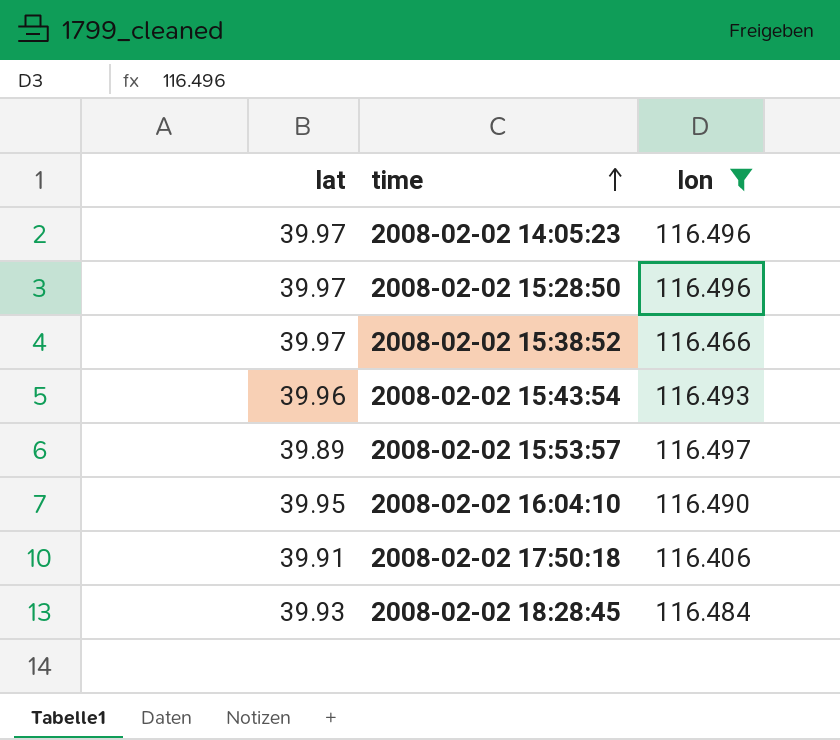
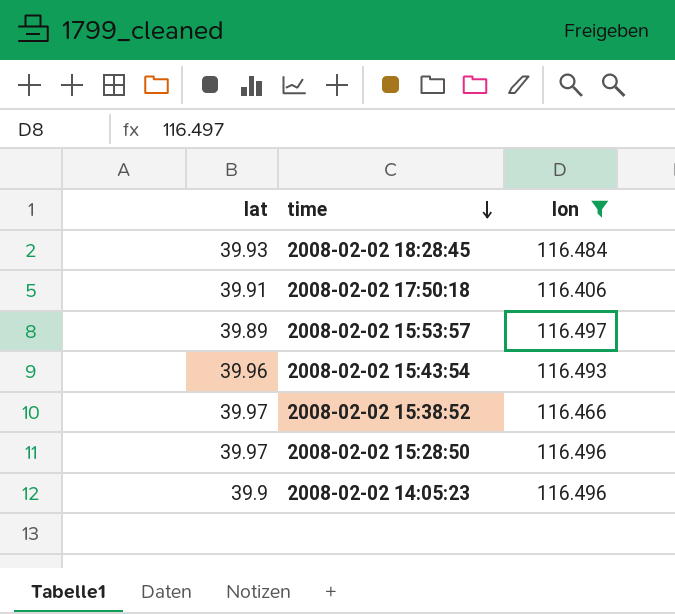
row order: time ascending -> time descending
row 2008-02-02 16:04:10: 39.95 | 116.490 -> none
2008-02-02 14:05:23 | lat: 39.97 -> 39.9

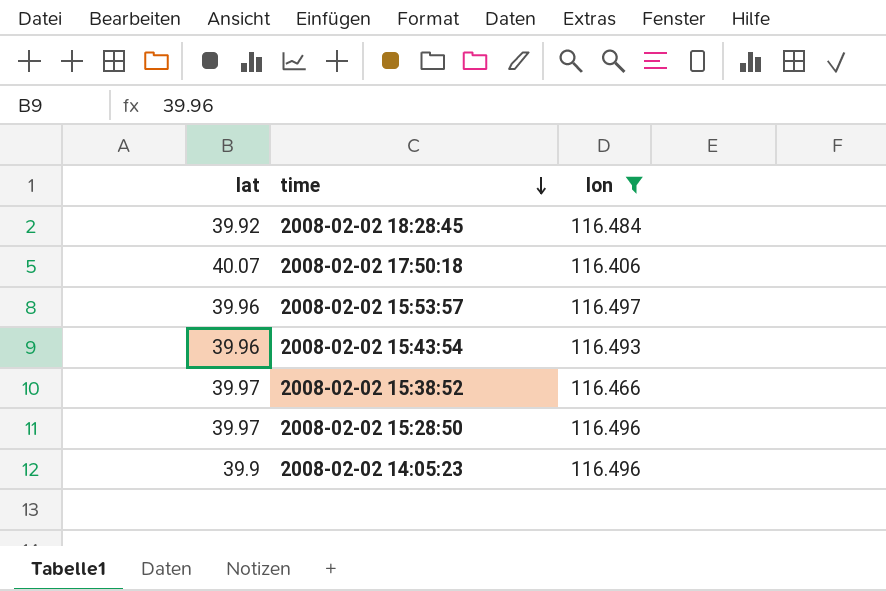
2008-02-02 18:28:45 | lat: 39.93 -> 39.92
2008-02-02 17:50:18 | lat: 39.91 -> 40.07
2008-02-02 15:53:57 | lat: 39.89 -> 39.96

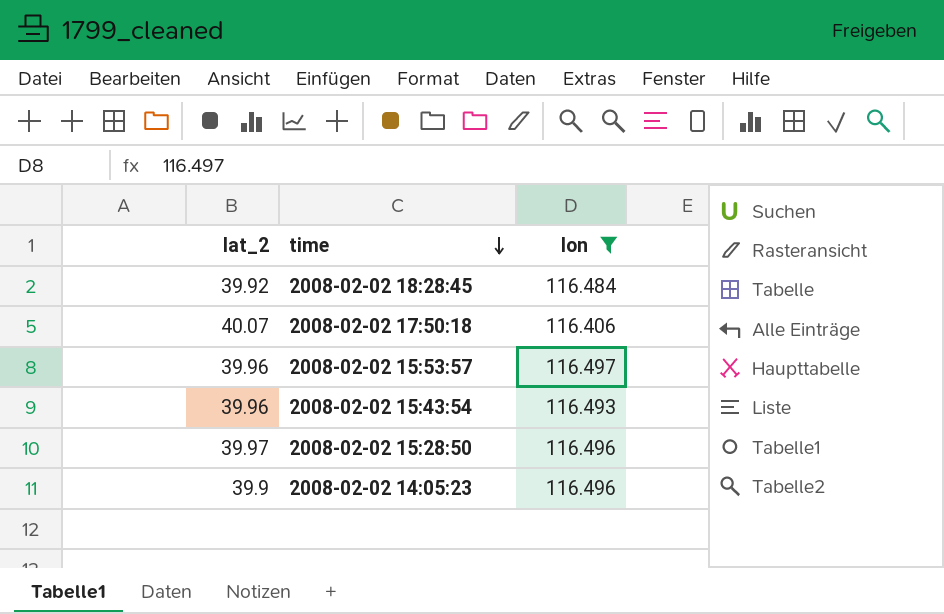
column name: lat -> lat_2
row 2008-02-02 15:38:52: 39.97 | 116.466 -> none

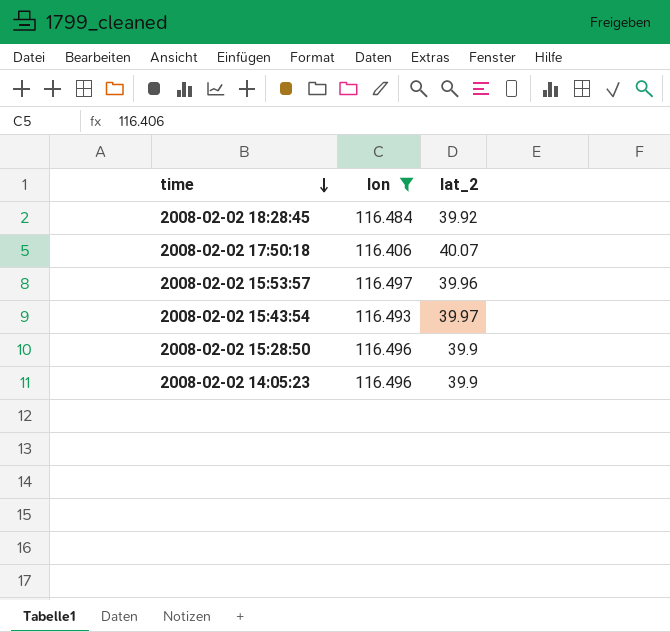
column lat_2 | position: 1 -> 3
2008-02-02 15:43:54 | lat_2: 39.96 -> 39.97
2008-02-02 15:28:50 | lat_2: 39.97 -> 39.9

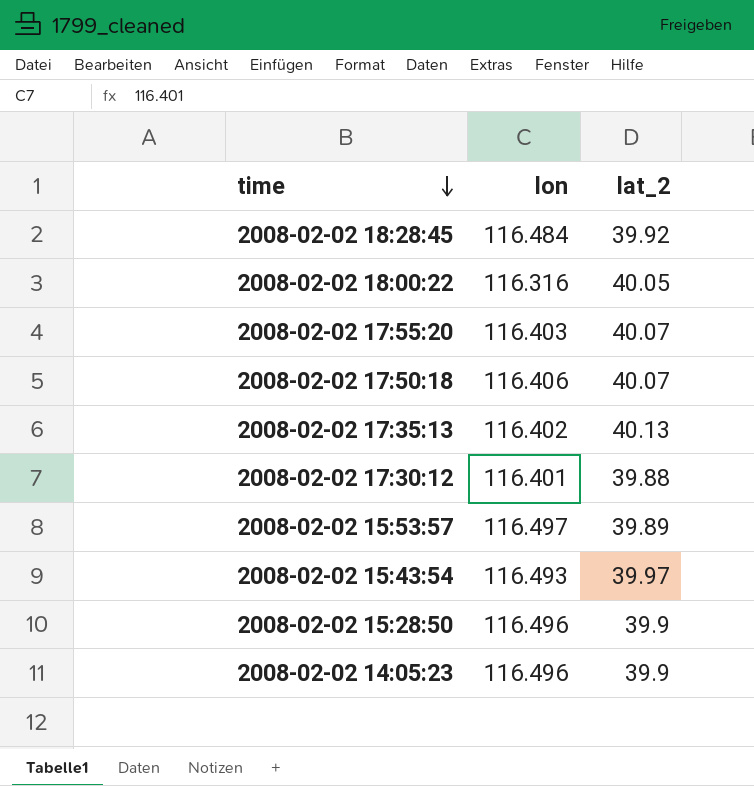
filter: lon >= 116.406 -> none
2008-02-02 15:53:57 | lat_2: 39.96 -> 39.89

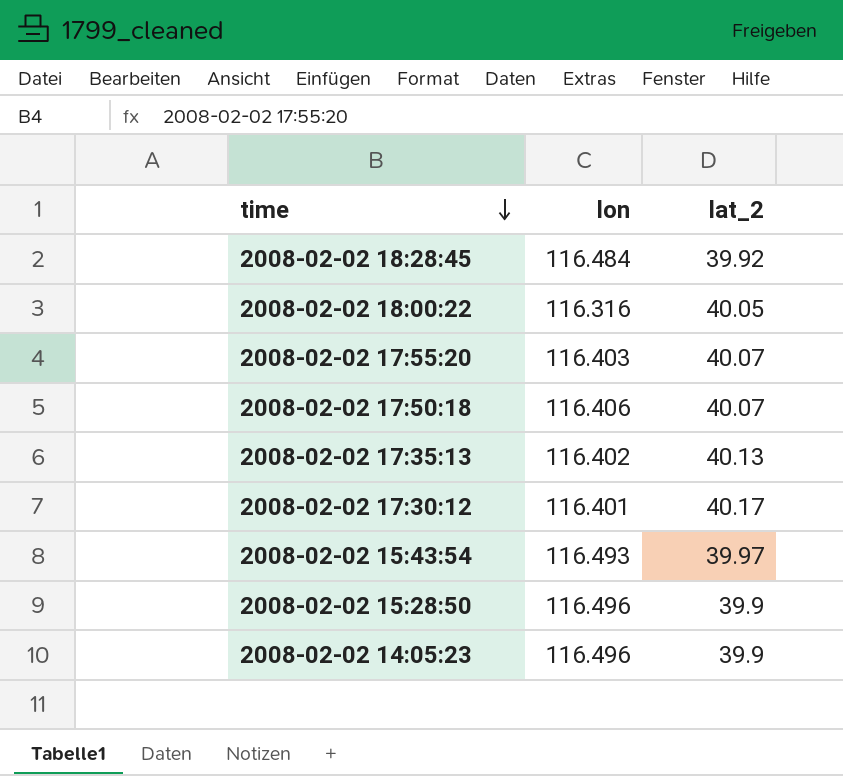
row 2008-02-02 15:53:57: 116.497 | 39.89 -> none
2008-02-02 17:30:12 | lat_2: 39.88 -> 40.17

